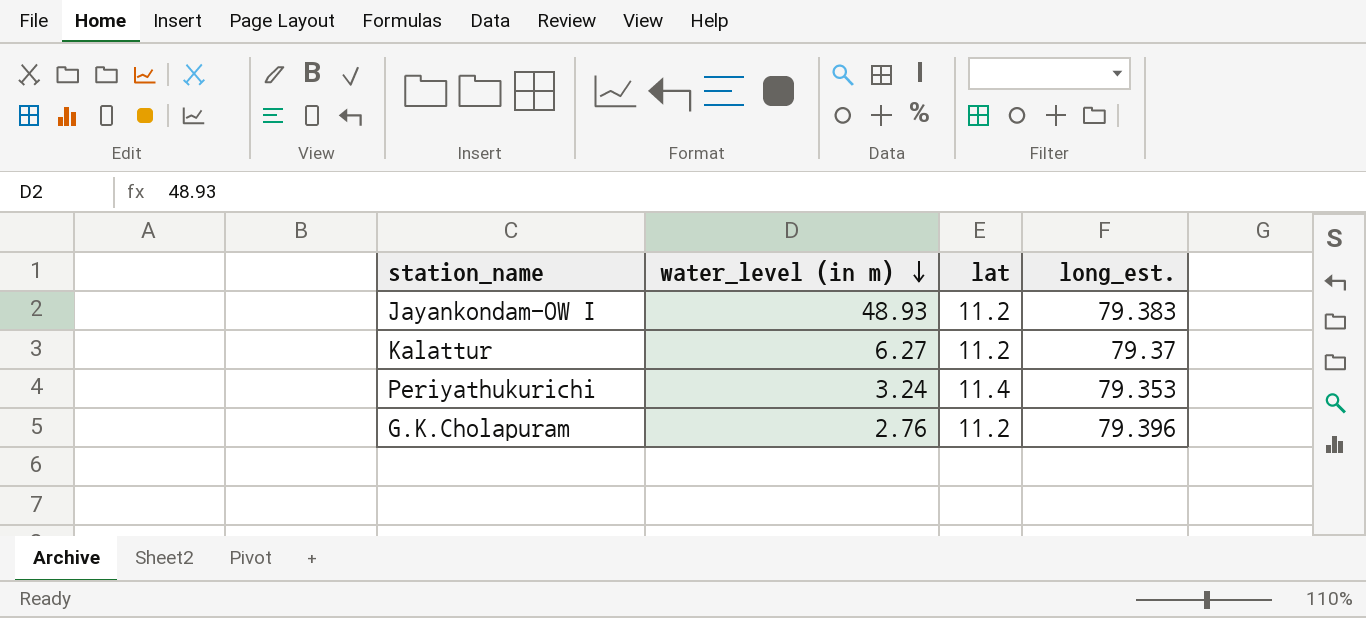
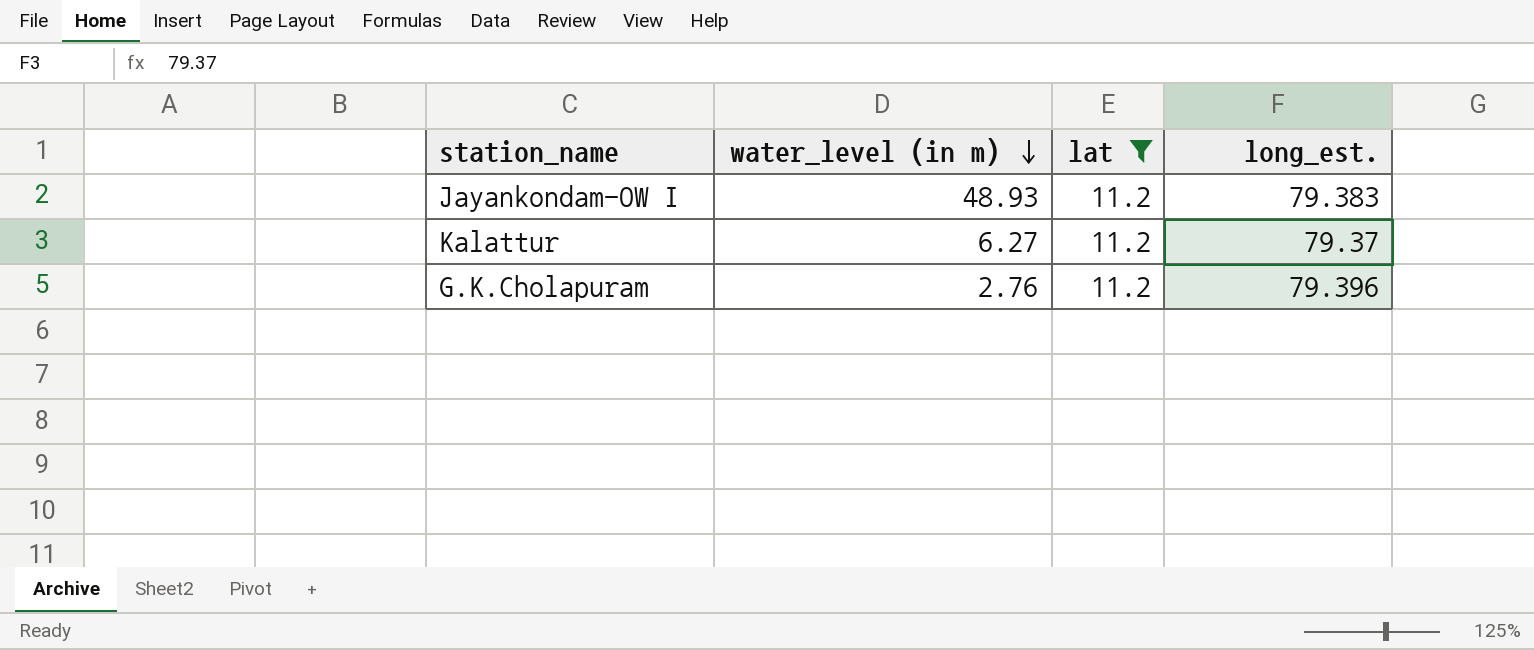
filter: none -> lat = 11.2

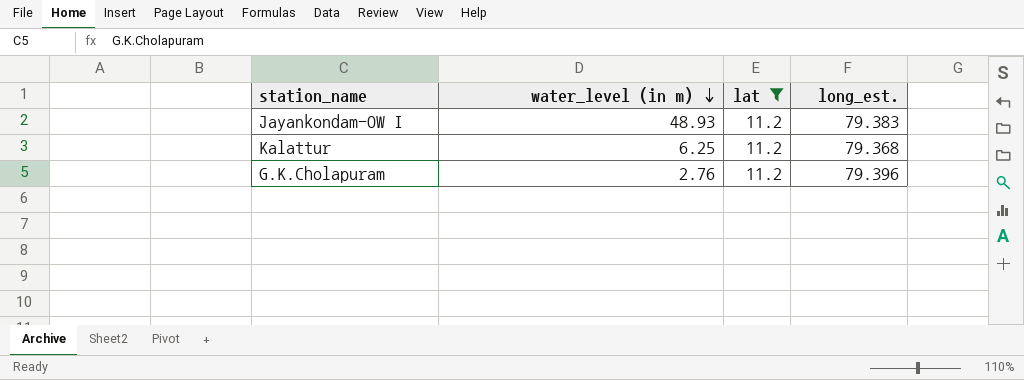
Kalattur | water_level (in m): 6.27 -> 6.25
Kalattur | long_est.: 79.37 -> 79.368

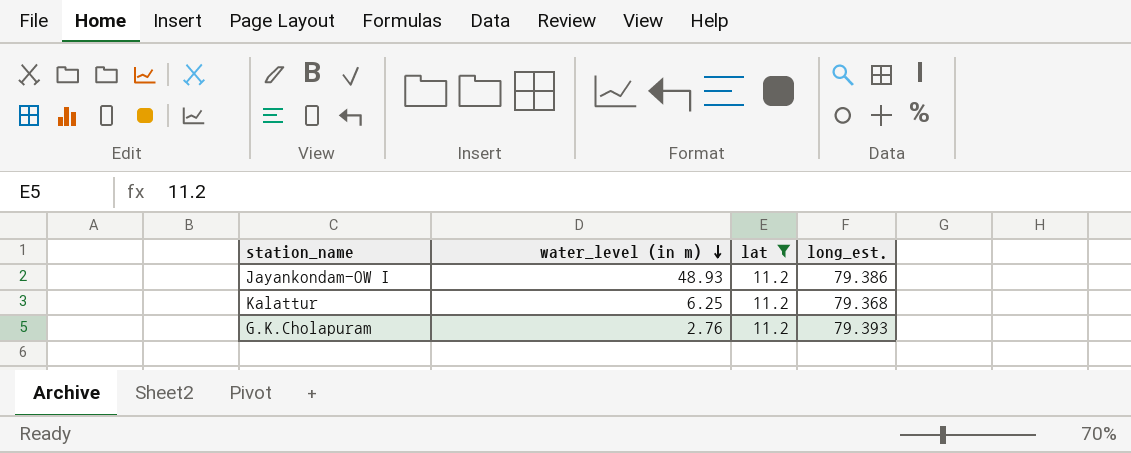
Jayankondam-OW I | long_est.: 79.383 -> 79.386
G.K.Cholapuram | long_est.: 79.396 -> 79.393

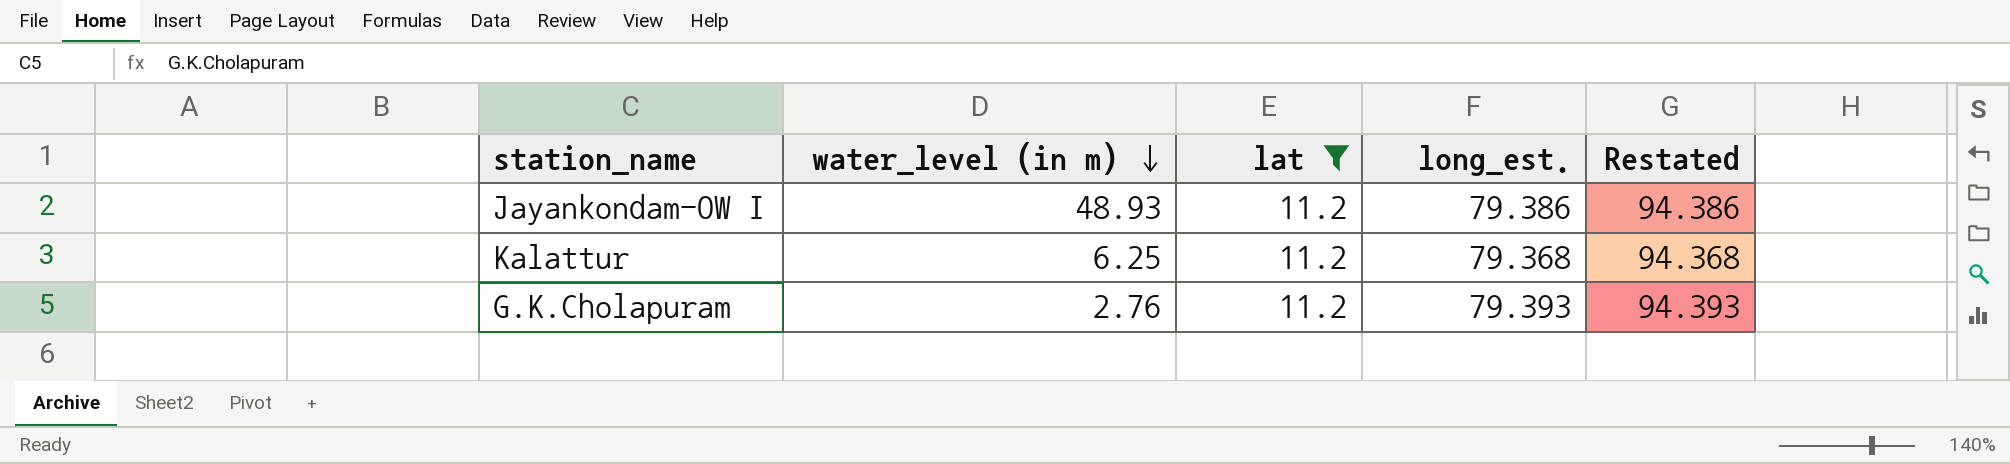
column Restated | formula: none -> [long_est.] + 15

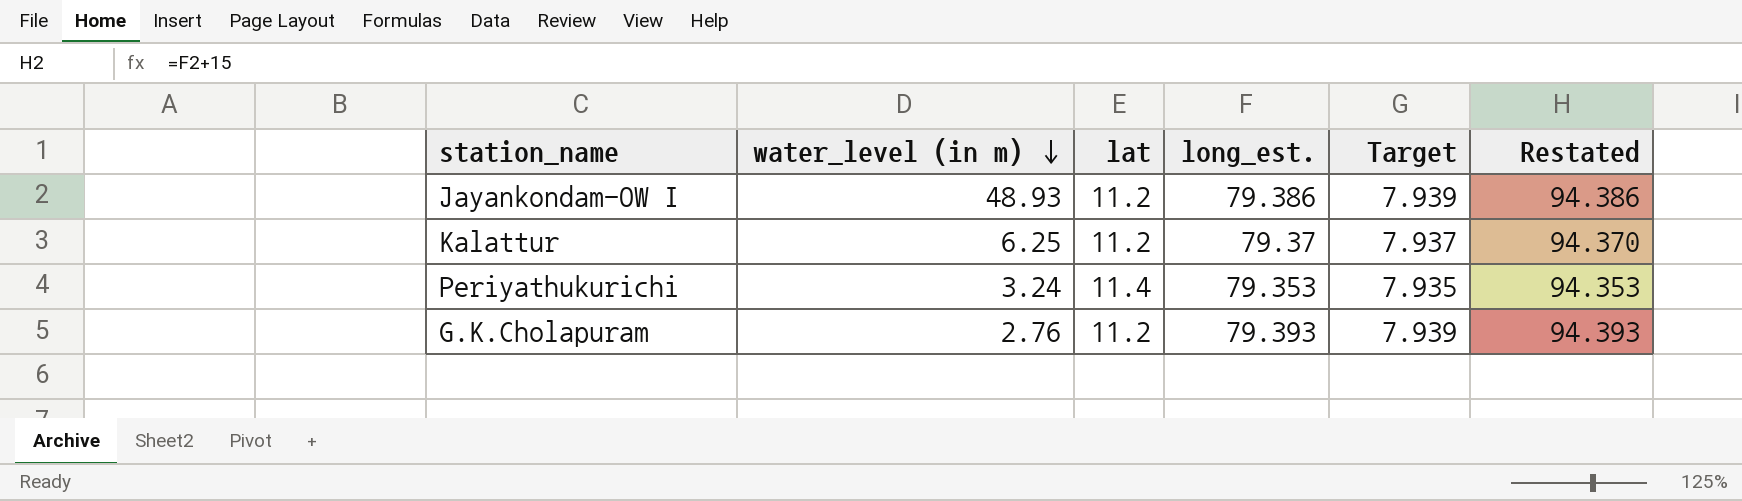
filter: lat = 11.2 -> none
column Target | formula: none -> [long_est.] * 0.1
Kalattur | long_est.: 79.368 -> 79.37
Kalattur | Restated: 94.368 -> 94.370

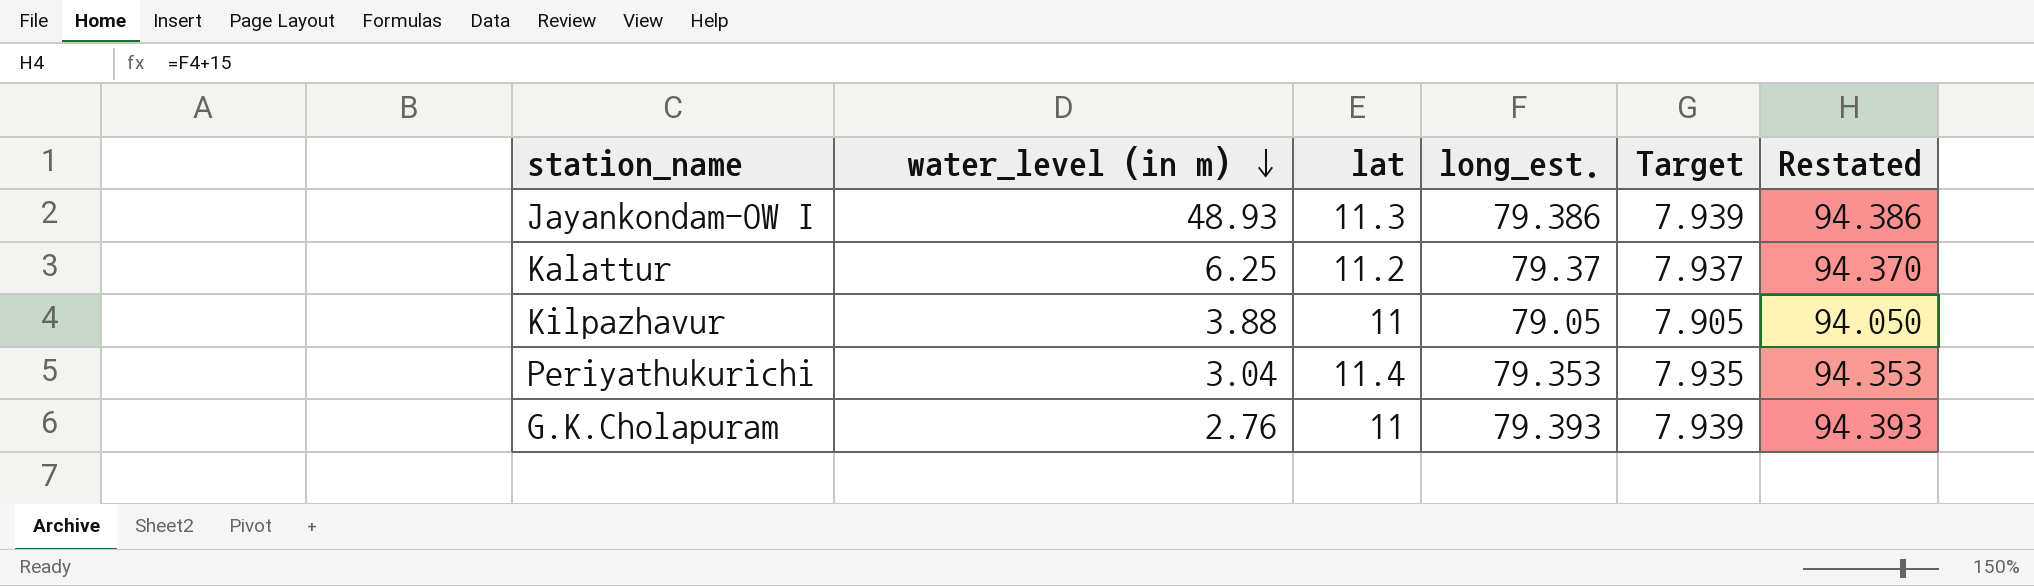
Jayankondam-OW I | lat: 11.2 -> 11.3
row Kilpazhavur: none -> 3.88 | 11 | 79.05 | 7.905 | 94.050
Periyathukurichi | water_level (in m): 3.24 -> 3.04
G.K.Cholapuram | lat: 11.2 -> 11

